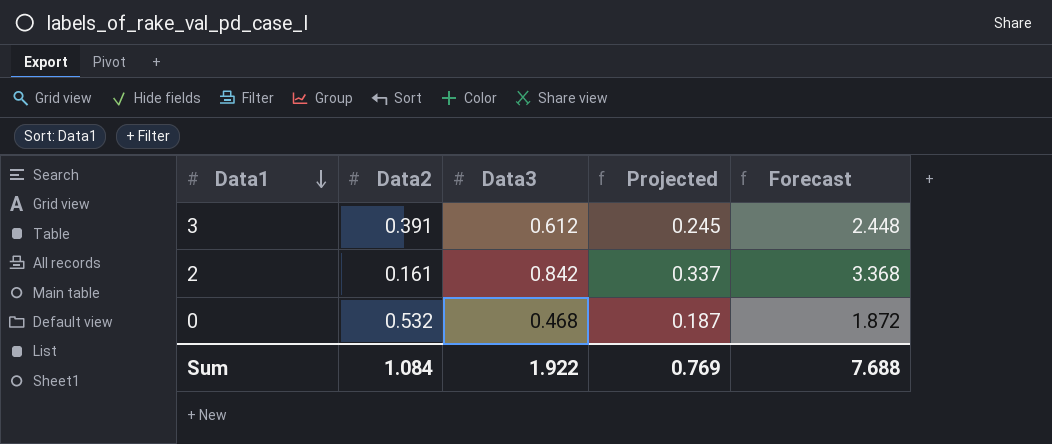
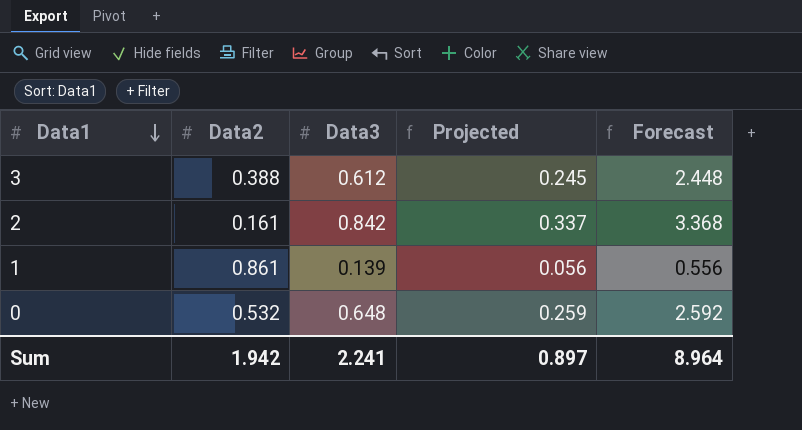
3 | Data2: 0.391 -> 0.388
row 1: none -> 0.861 | 0.139 | 0.056 | 0.556
0 | Data3: 0.468 -> 0.648
0 | Projected: 0.187 -> 0.259
0 | Forecast: 1.872 -> 2.592
Sum | Data2: 1.084 -> 1.942
Sum | Data3: 1.922 -> 2.241
Sum | Projected: 0.769 -> 0.897
Sum | Forecast: 7.688 -> 8.964

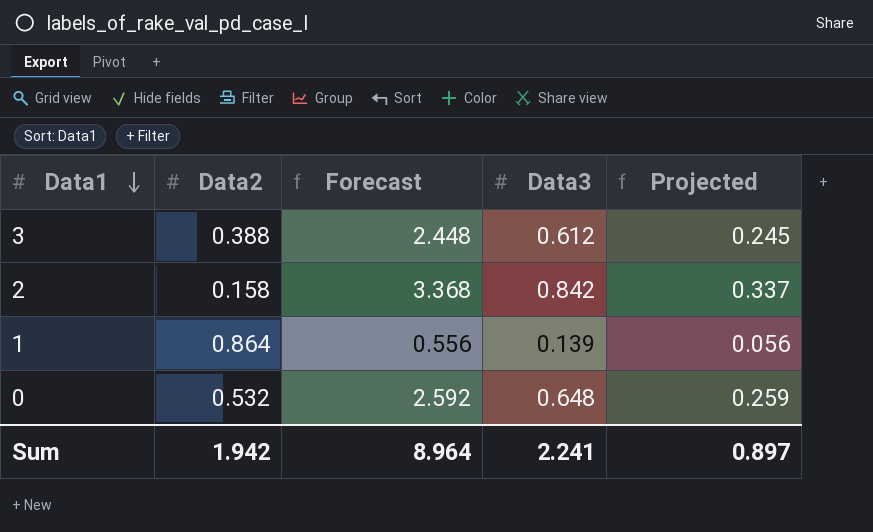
column Forecast | position: 5 -> 3
2 | Data2: 0.161 -> 0.158
1 | Data2: 0.861 -> 0.864

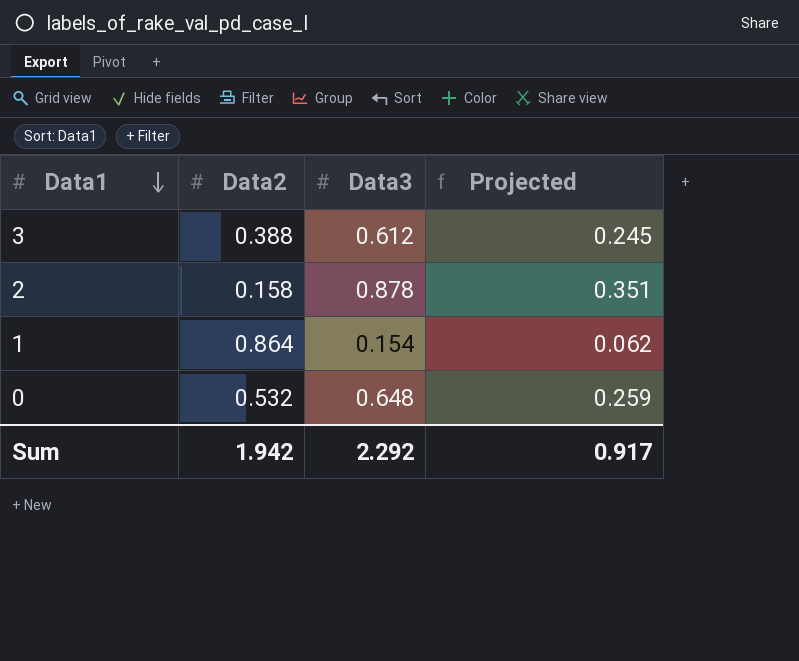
column Forecast | formula: [Data3] * 4 -> none
2 | Data3: 0.842 -> 0.878
2 | Projected: 0.337 -> 0.351
1 | Data3: 0.139 -> 0.154
1 | Projected: 0.056 -> 0.062
Sum | Data3: 2.241 -> 2.292
Sum | Projected: 0.897 -> 0.917

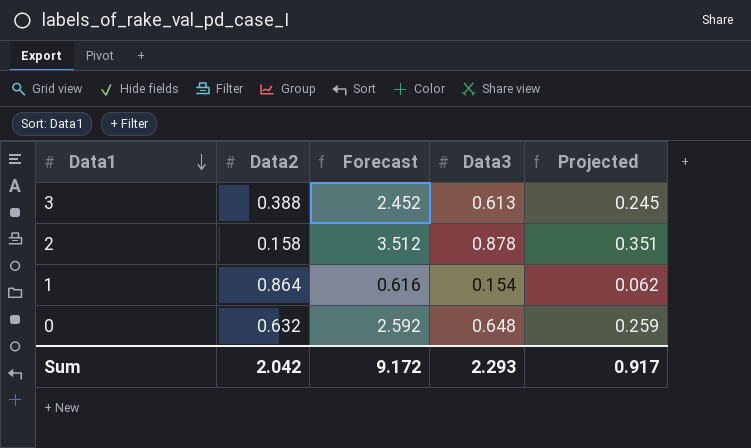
column Forecast | formula: none -> [Data3] * 4
3 | Data3: 0.612 -> 0.613
0 | Data2: 0.532 -> 0.632
Sum | Data2: 1.942 -> 2.042
Sum | Data3: 2.292 -> 2.293

